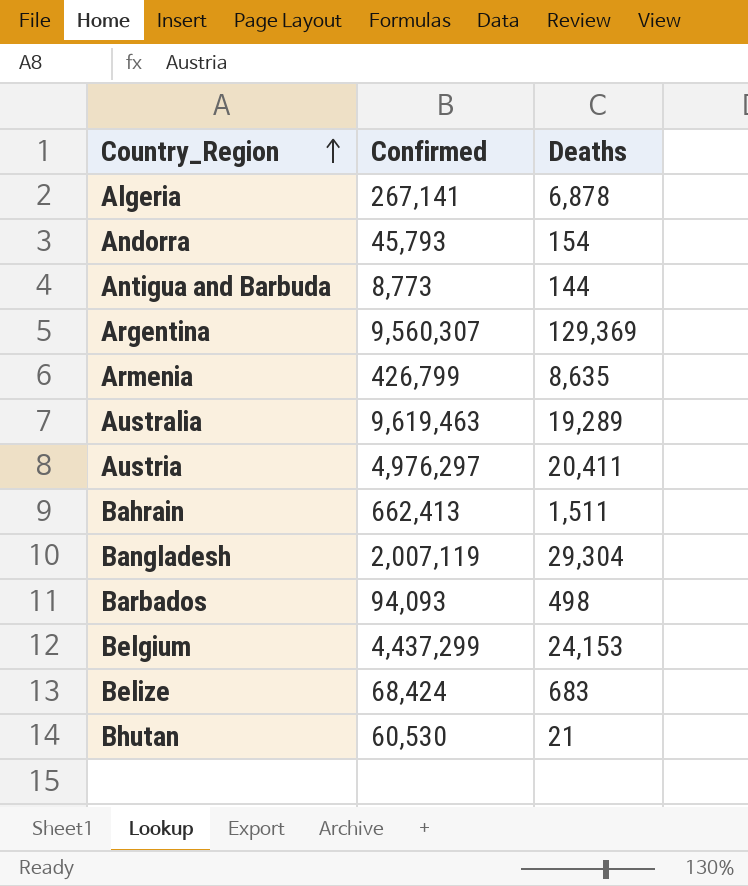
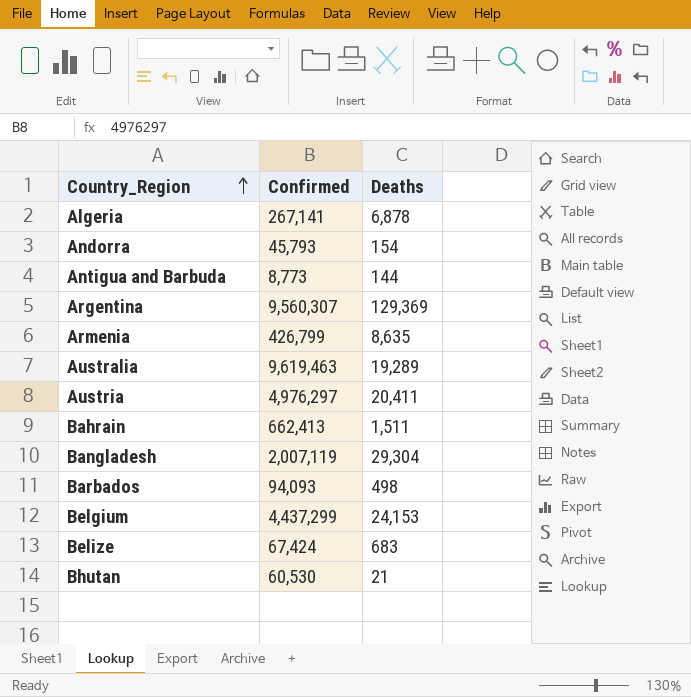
Belize | Confirmed: 68,424 -> 67,424

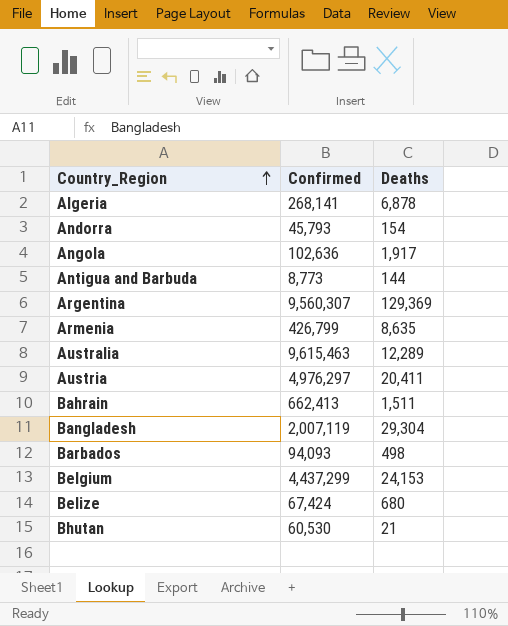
Algeria | Confirmed: 267,141 -> 268,141
row Angola: none -> 102,636 | 1,917
Australia | Confirmed: 9,619,463 -> 9,615,463
Australia | Deaths: 19,289 -> 12,289
Belize | Deaths: 683 -> 680

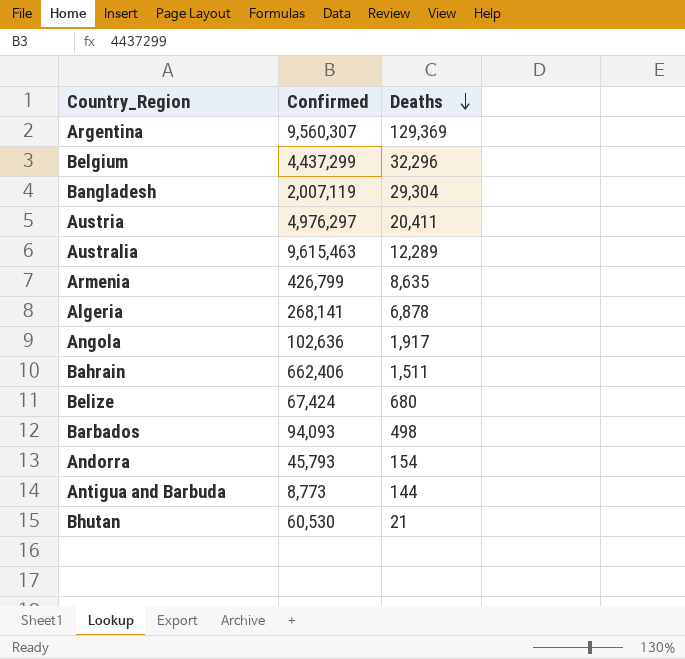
row order: Country_Region ascending -> Deaths descending
Belgium | Deaths: 24,153 -> 32,296
Bahrain | Confirmed: 662,413 -> 662,406

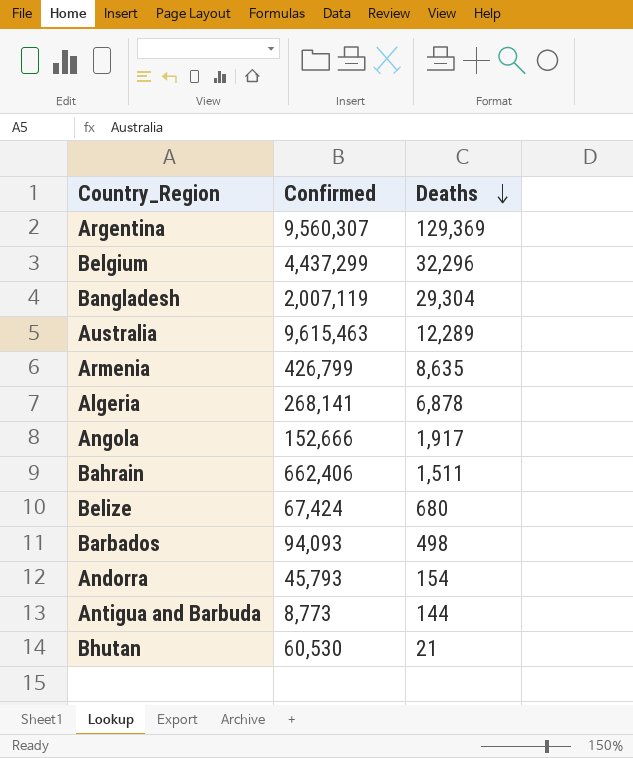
row Austria: 4,976,297 | 20,411 -> none
Angola | Confirmed: 102,636 -> 152,666

